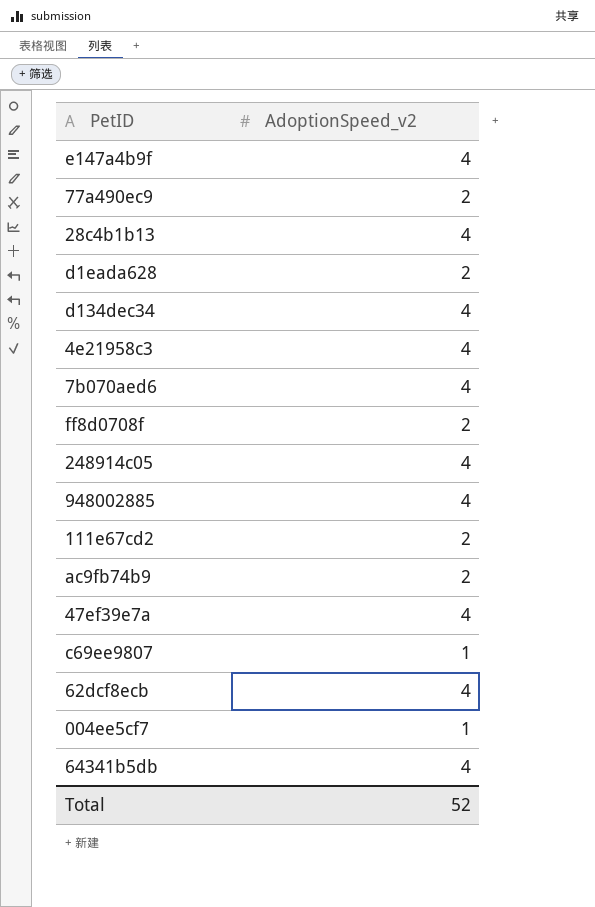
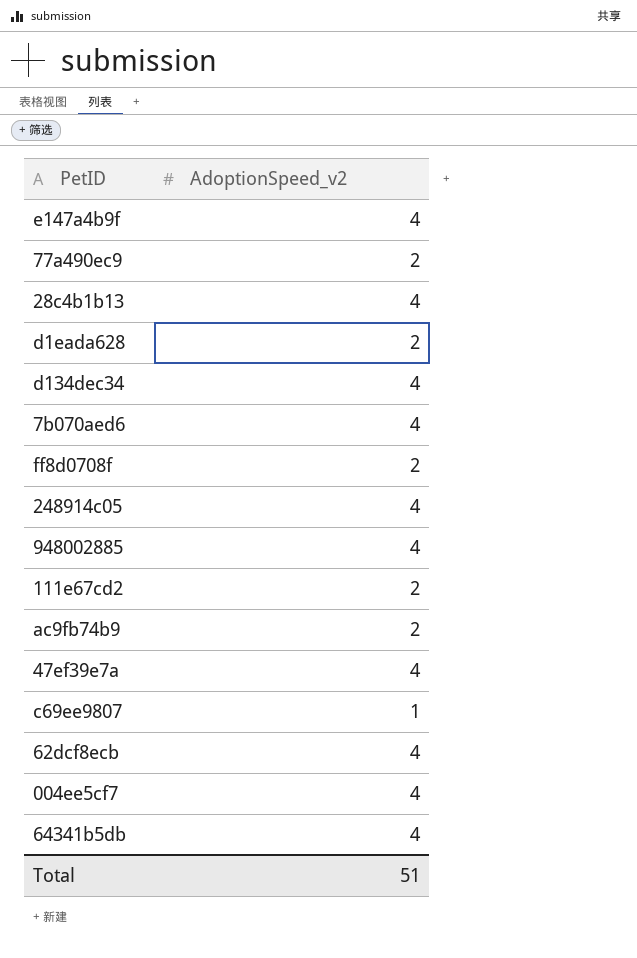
row 4e21958c3: 4 -> none
004ee5cf7 | AdoptionSpeed_v2: 1 -> 4
Total | AdoptionSpeed_v2: 52 -> 51

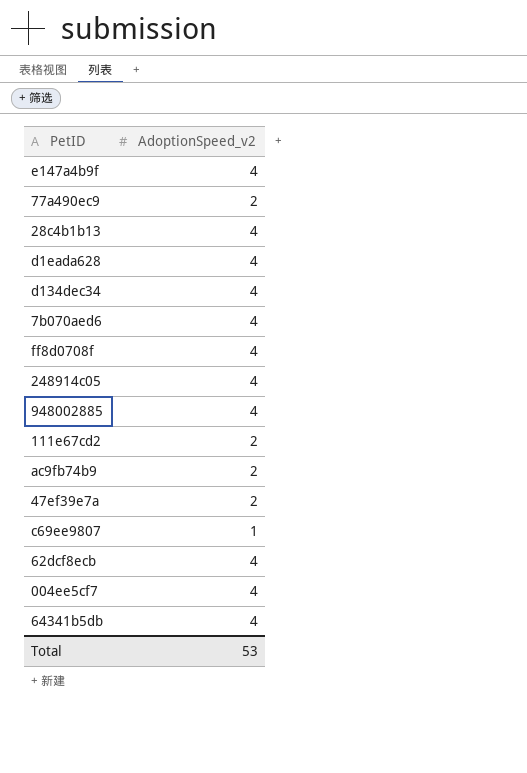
d1eada628 | AdoptionSpeed_v2: 2 -> 4
ff8d0708f | AdoptionSpeed_v2: 2 -> 4
47ef39e7a | AdoptionSpeed_v2: 4 -> 2
Total | AdoptionSpeed_v2: 51 -> 53

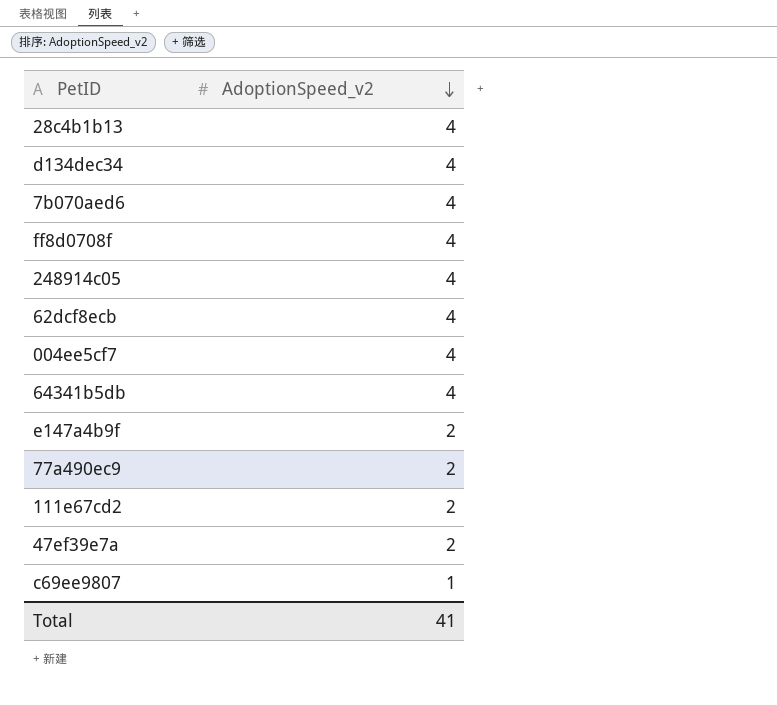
row order: none -> AdoptionSpeed_v2 descending
row d1eada628: 4 -> none
row 948002885: 4 -> none
row ac9fb74b9: 2 -> none
e147a4b9f | AdoptionSpeed_v2: 4 -> 2
Total | AdoptionSpeed_v2: 53 -> 41

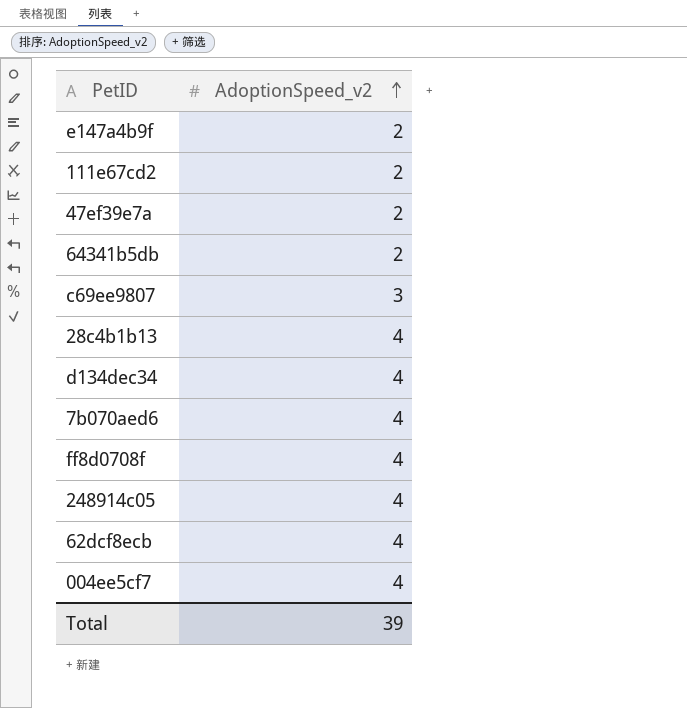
row order: AdoptionSpeed_v2 descending -> AdoptionSpeed_v2 ascending
row 77a490ec9: 2 -> none
64341b5db | AdoptionSpeed_v2: 4 -> 2
c69ee9807 | AdoptionSpeed_v2: 1 -> 3
Total | AdoptionSpeed_v2: 41 -> 39

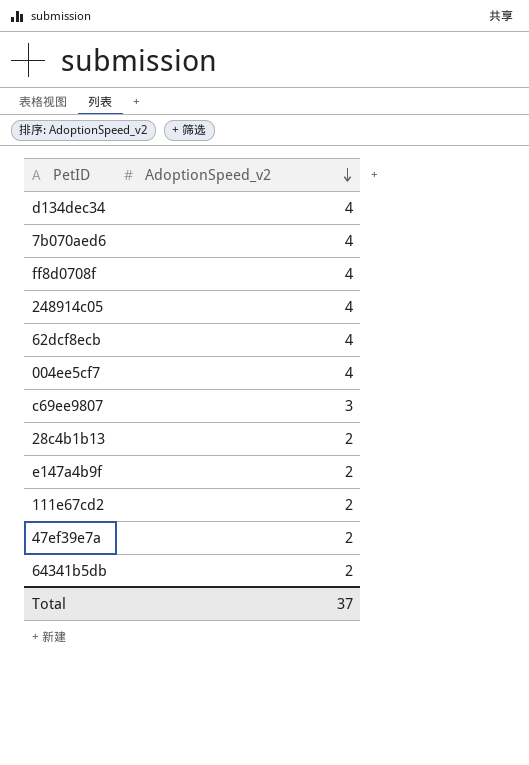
row order: AdoptionSpeed_v2 ascending -> AdoptionSpeed_v2 descending
28c4b1b13 | AdoptionSpeed_v2: 4 -> 2
Total | AdoptionSpeed_v2: 39 -> 37

